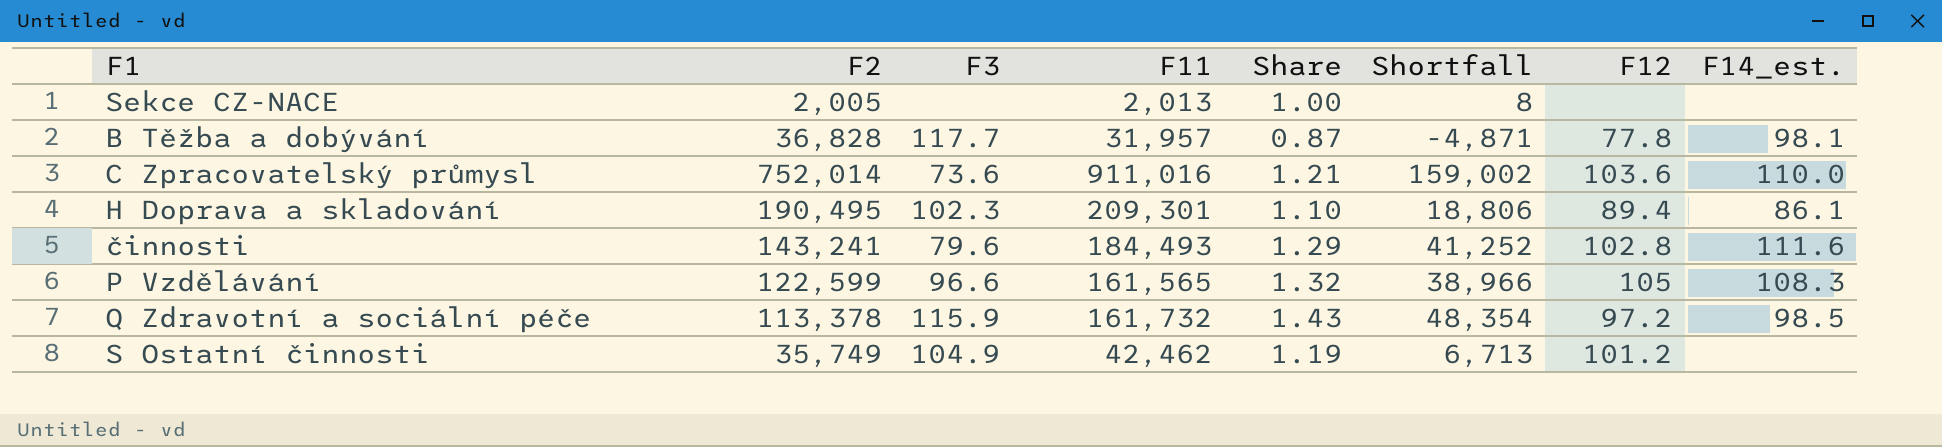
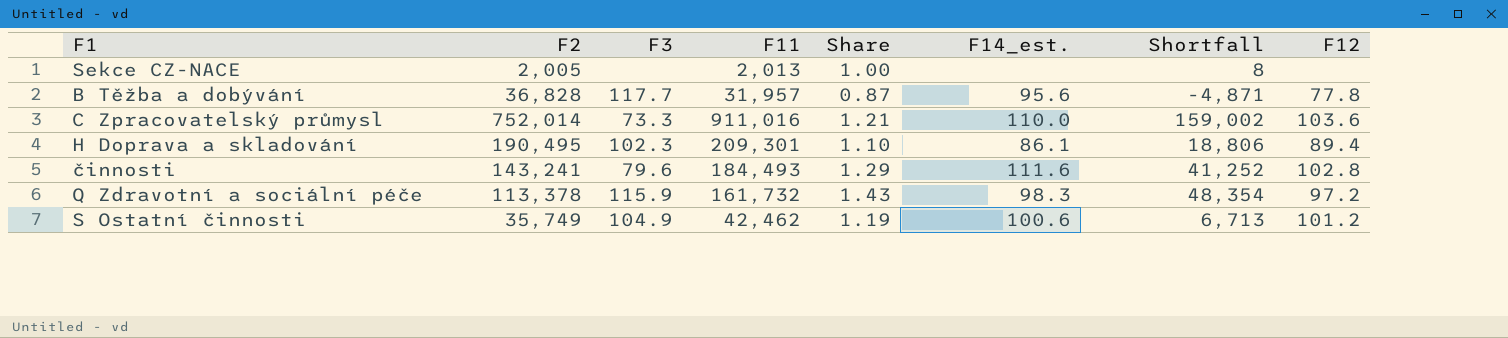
column F14_est. | position: 8 -> 6
row P Vzdělávání: 122,599 | 96.6 | 161,565 | 1.32 | 38,966 | 105 | 108.3 -> none
B Těžba a dobývání | F14_est.: 98.1 -> 95.6
C Zpracovatelský průmysl | F3: 73.6 -> 73.3
Q Zdravotní a sociální péče | F14_est.: 98.5 -> 98.3
S Ostatní činnosti | F14_est.: none -> 100.6

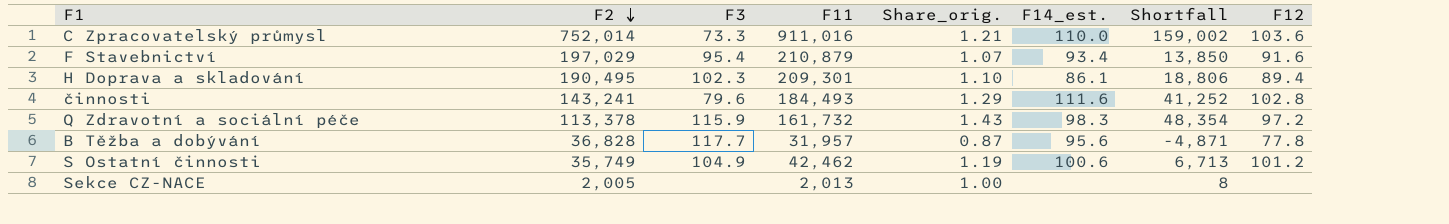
row order: none -> F2 descending
column name: Share -> Share_orig.
row F Stavebnictví: none -> 197,029 | 95.4 | 210,879 | 1.07 | 93.4 | 13,850 | 91.6

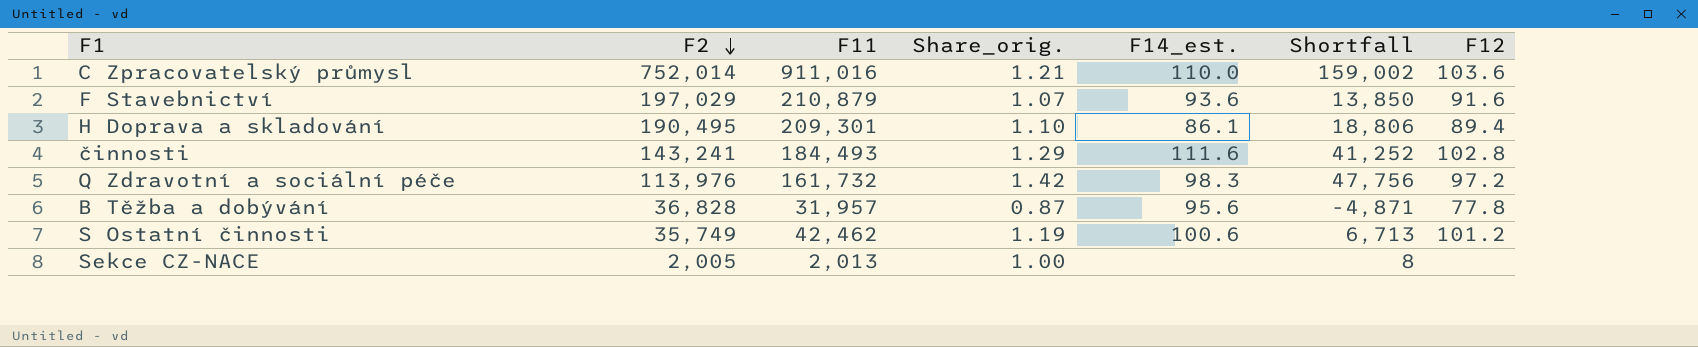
column F3 | position: 3 -> none
F Stavebnictví | F14_est.: 93.4 -> 93.6
Q Zdravotní a sociální péče | F2: 113,378 -> 113,976
Q Zdravotní a sociální péče | Share_orig.: 1.43 -> 1.42
Q Zdravotní a sociální péče | Shortfall: 48,354 -> 47,756

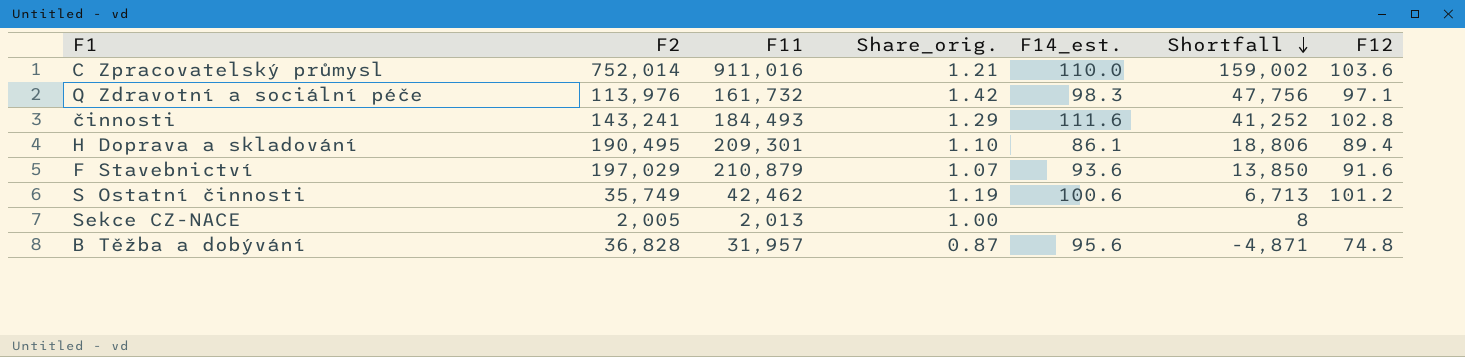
row order: F2 descending -> Shortfall descending
Q Zdravotní a sociální péče | F12: 97.2 -> 97.1
B Těžba a dobývání | F12: 77.8 -> 74.8

